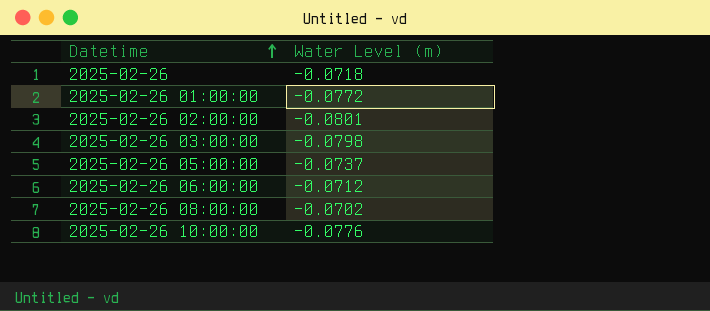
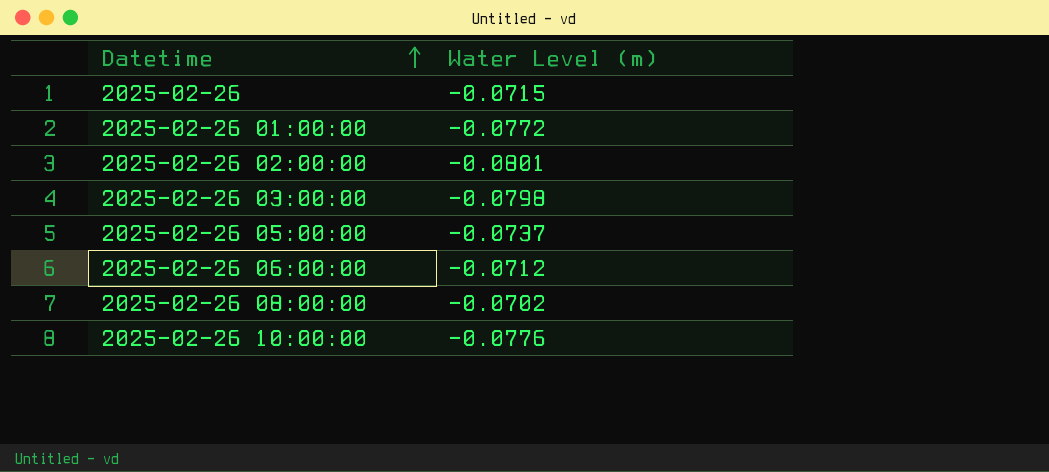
2025-02-26 | Water Level (m): -0.0718 -> -0.0715

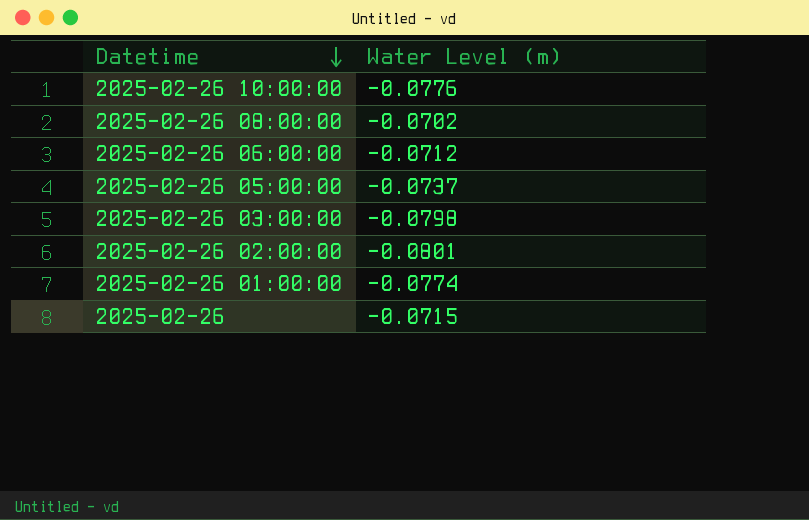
row order: Datetime ascending -> Datetime descending
2025-02-26 01:00:00 | Water Level (m): -0.0772 -> -0.0774

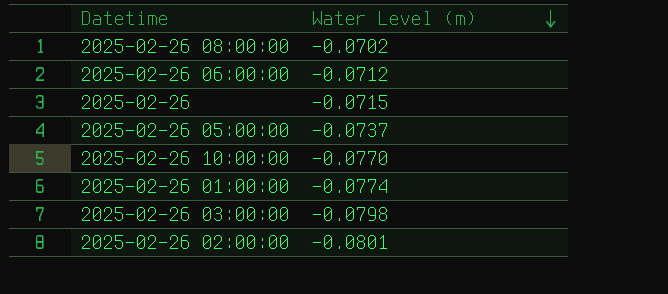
row order: Datetime descending -> Water Level (m) descending
2025-02-26 10:00:00 | Water Level (m): -0.0776 -> -0.0770

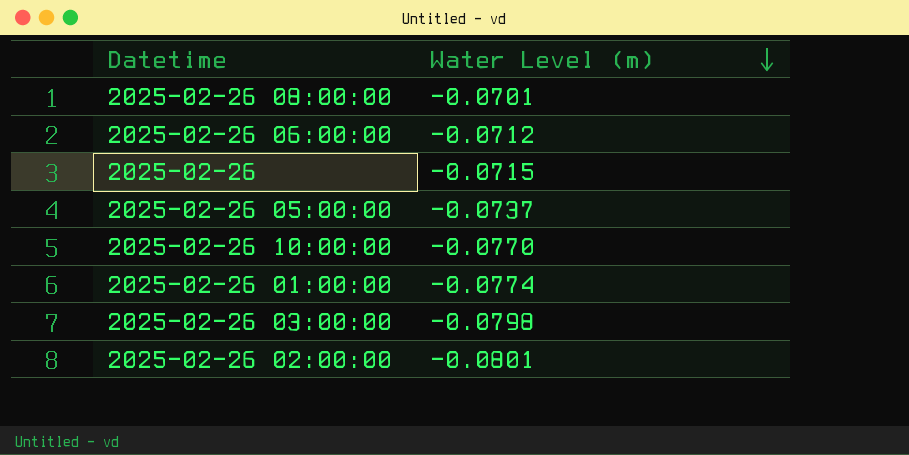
2025-02-26 08:00:00 | Water Level (m): -0.0702 -> -0.0701

